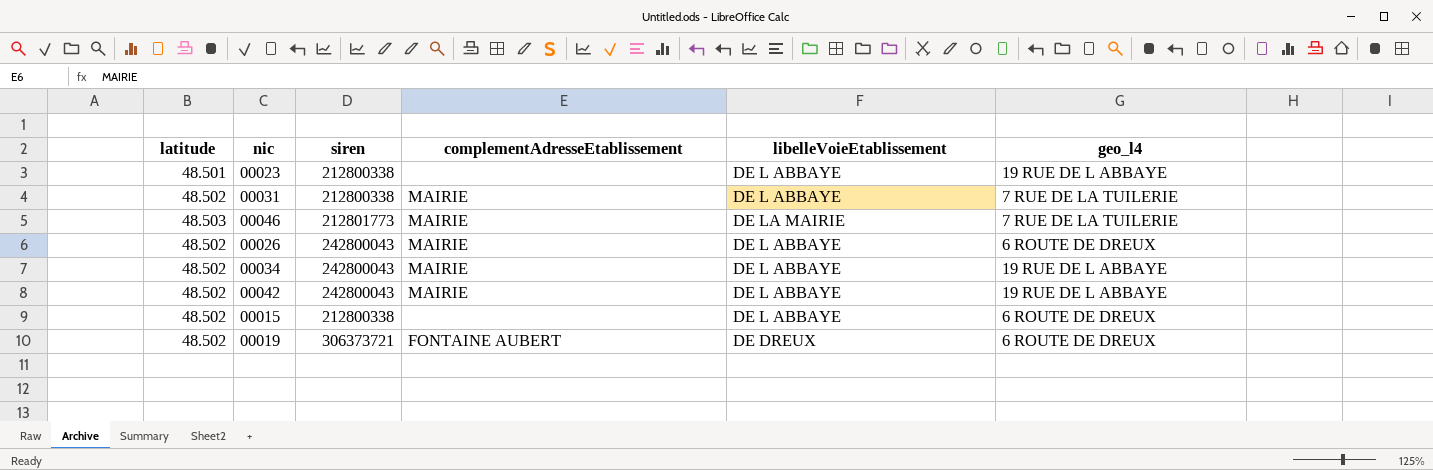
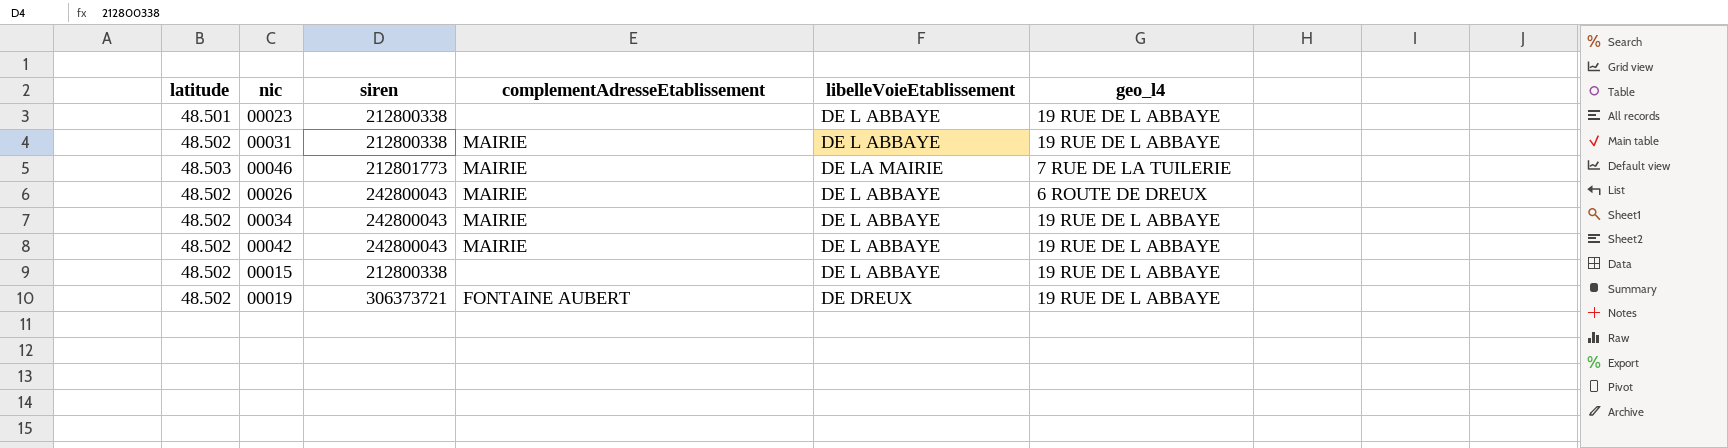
00031 | geo_l4: 7 RUE DE LA TUILERIE -> 19 RUE DE L ABBAYE
00015 | geo_l4: 6 ROUTE DE DREUX -> 19 RUE DE L ABBAYE
00019 | geo_l4: 6 ROUTE DE DREUX -> 19 RUE DE L ABBAYE

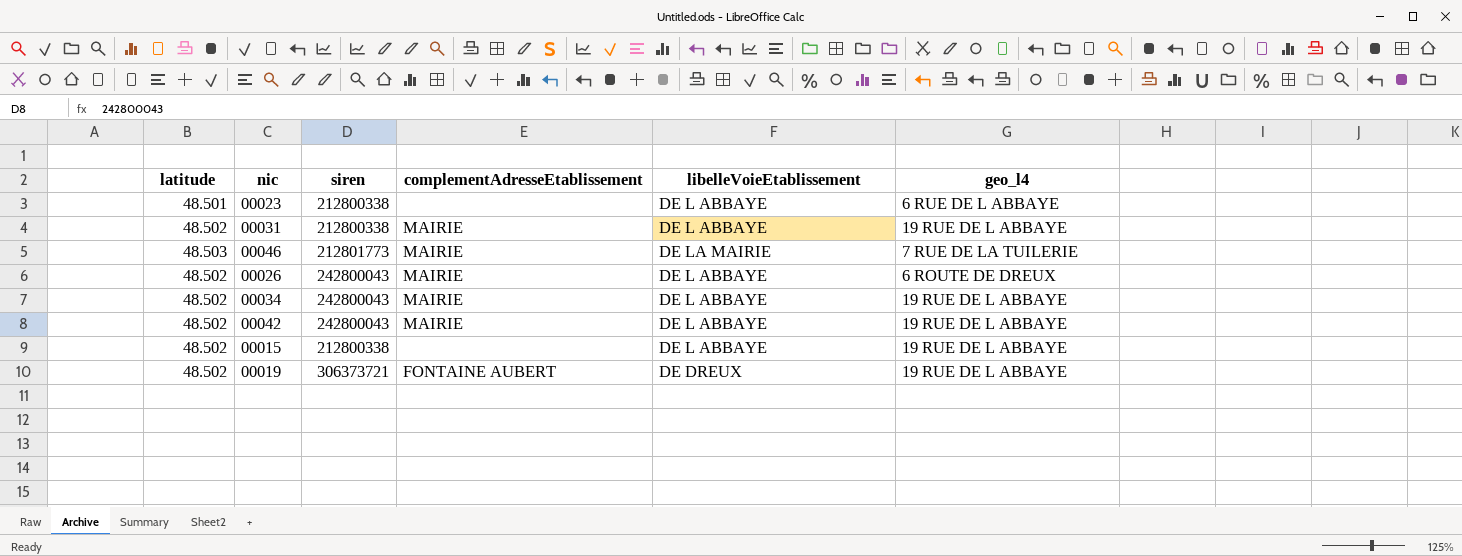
00023 | geo_l4: 19 RUE DE L ABBAYE -> 6 RUE DE L ABBAYE

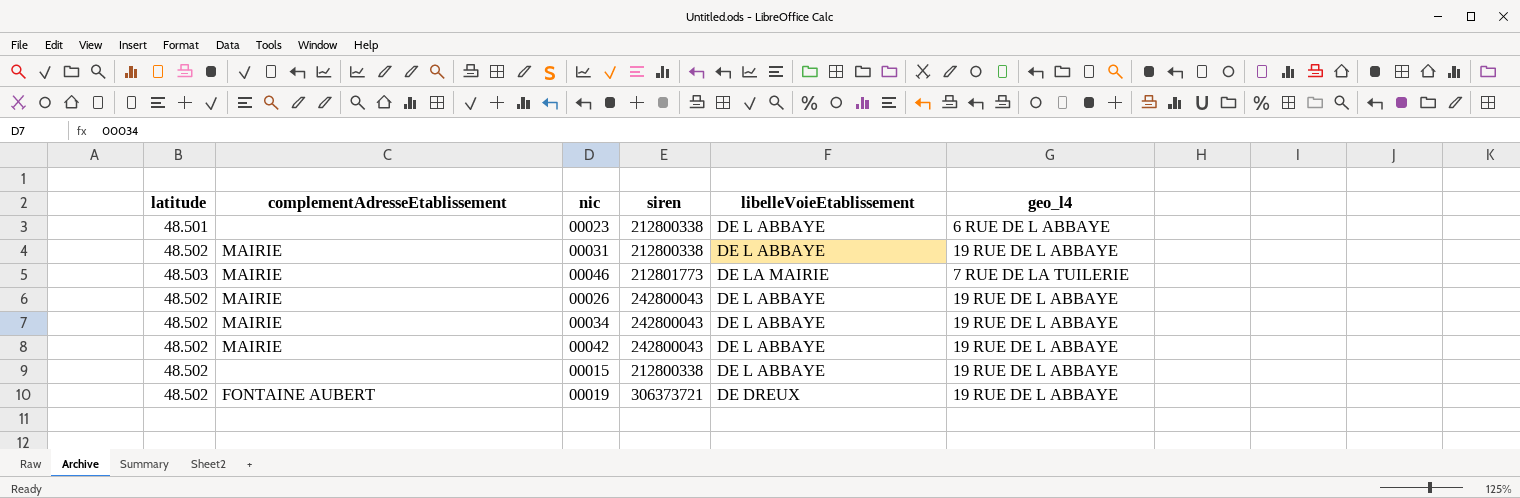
column complementAdresseEtablissement | position: 4 -> 2
00026 | geo_l4: 6 ROUTE DE DREUX -> 19 RUE DE L ABBAYE

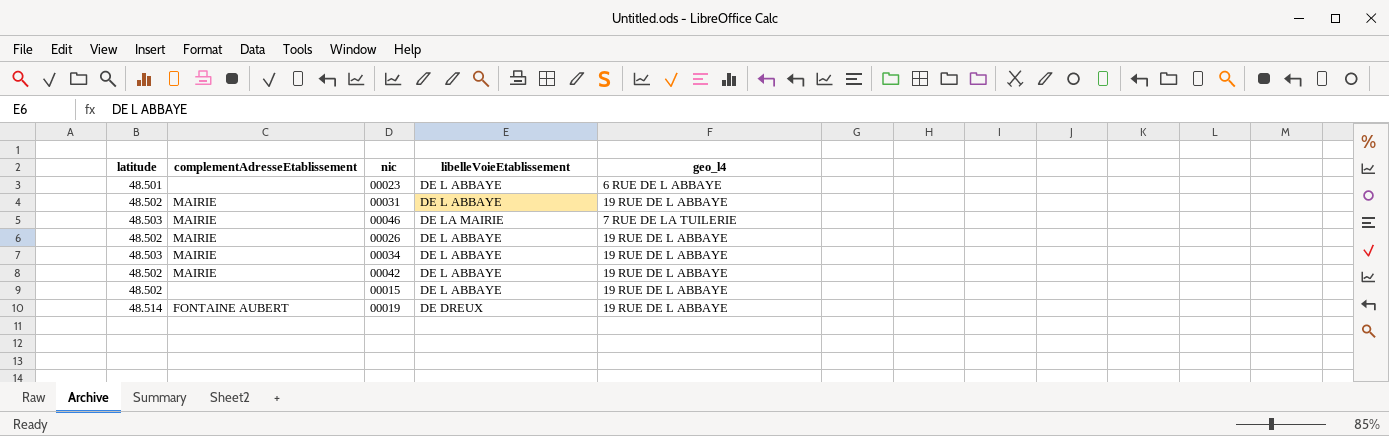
column siren | position: 4 -> none
00034 | latitude: 48.502 -> 48.503
00019 | latitude: 48.502 -> 48.514

